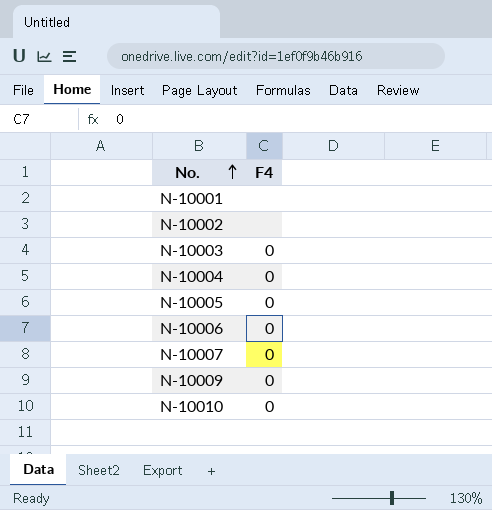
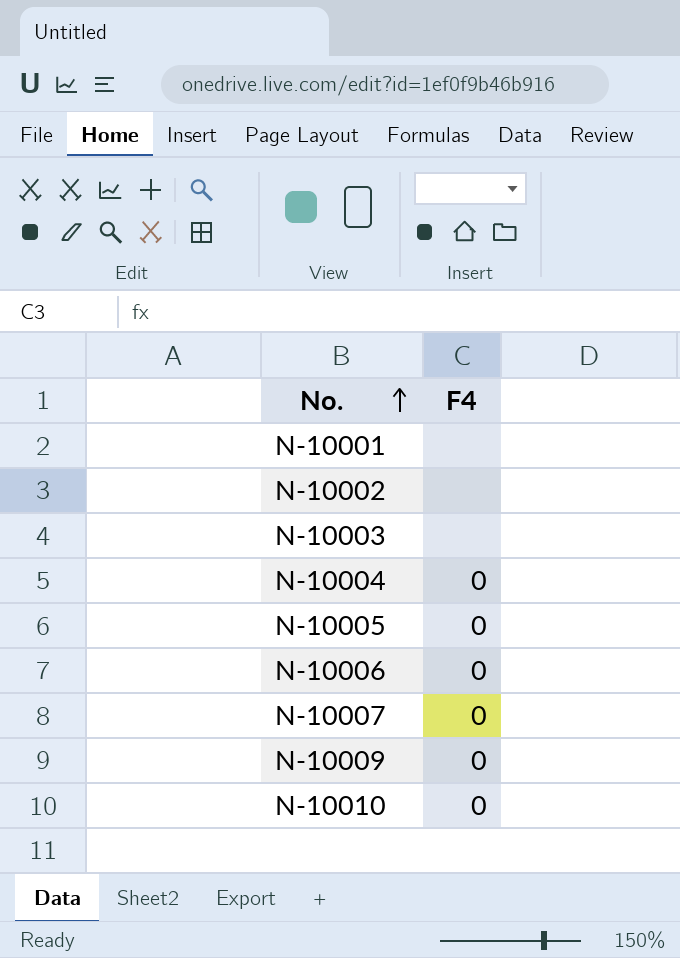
N-10003 | F4: 0 -> none

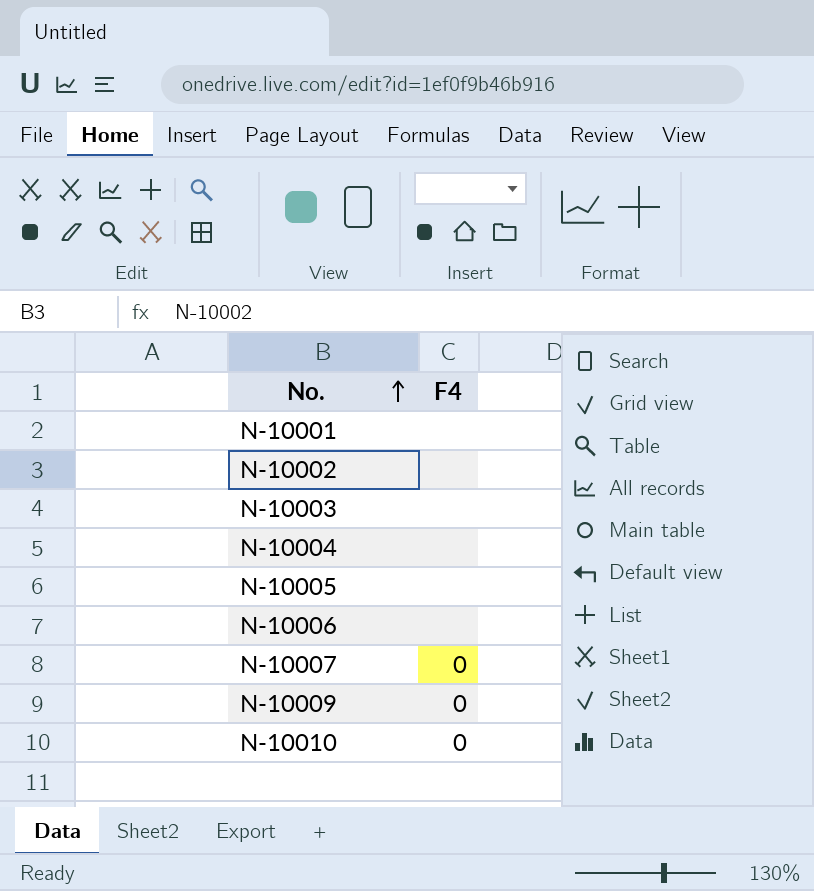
N-10004 | F4: 0 -> none
N-10005 | F4: 0 -> none
N-10006 | F4: 0 -> none

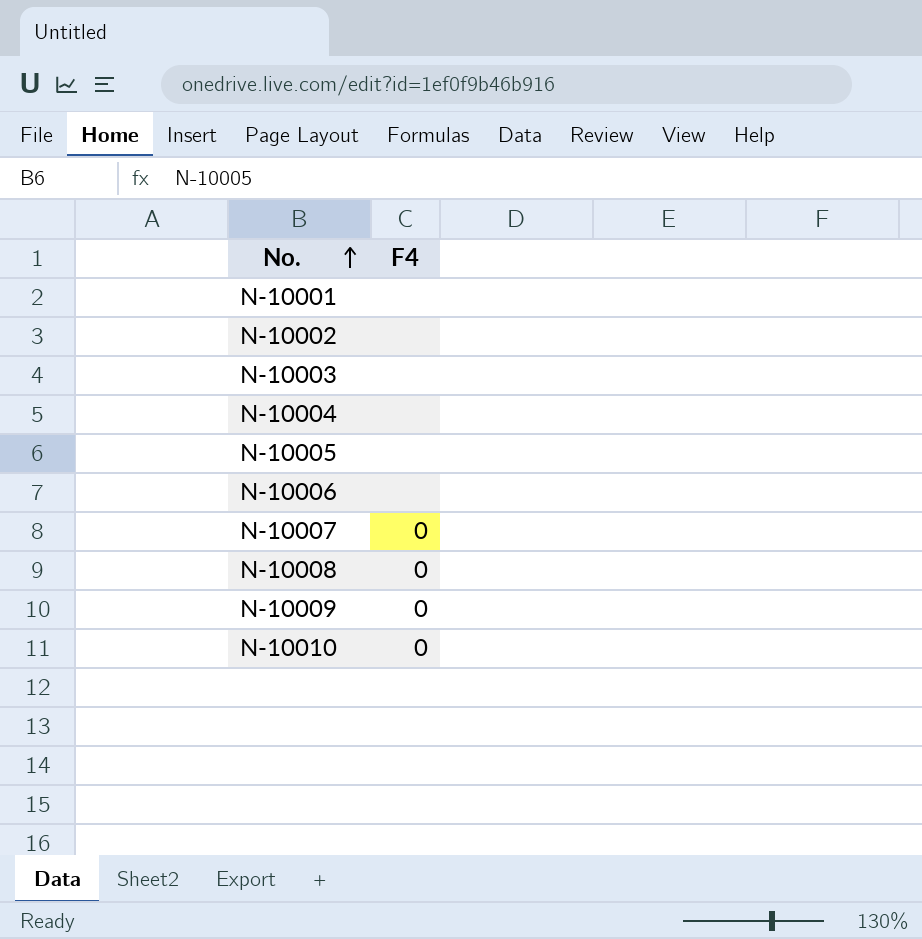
row N-10008: none -> 0

